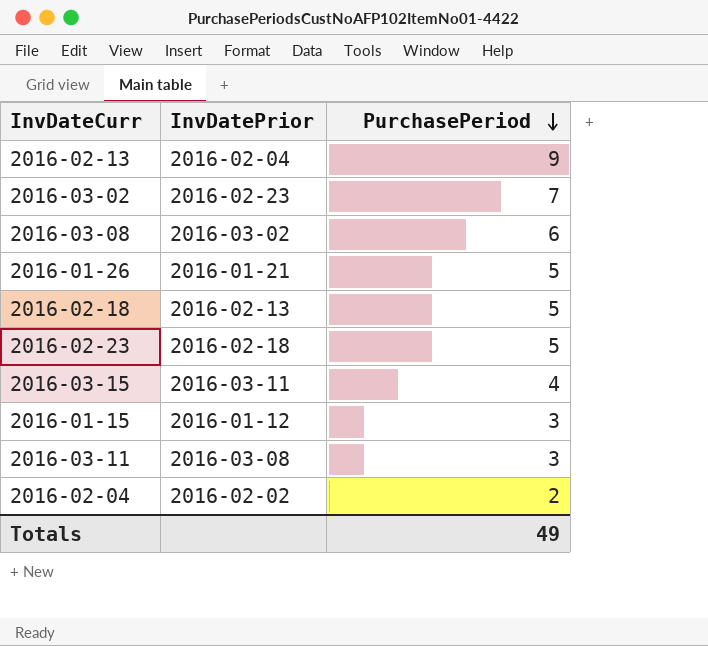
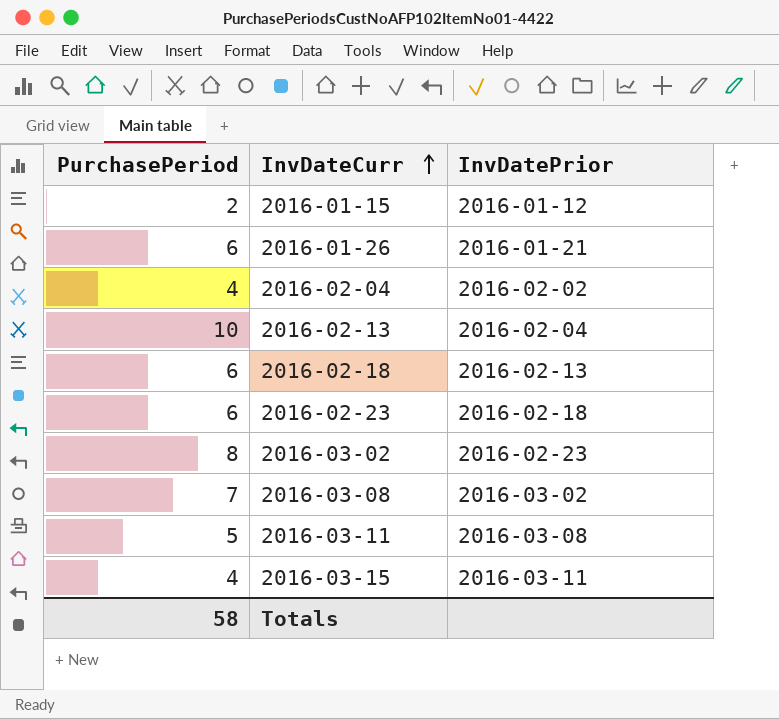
row order: PurchasePeriod descending -> InvDateCurr ascending
column PurchasePeriod | position: 3 -> 1
2016-01-15 | PurchasePeriod: 3 -> 2
2016-01-26 | PurchasePeriod: 5 -> 6
2016-02-04 | PurchasePeriod: 2 -> 4
2016-02-13 | PurchasePeriod: 9 -> 10
2016-02-18 | PurchasePeriod: 5 -> 6
2016-02-23 | PurchasePeriod: 5 -> 6
2016-03-02 | PurchasePeriod: 7 -> 8
2016-03-08 | PurchasePeriod: 6 -> 7
2016-03-11 | PurchasePeriod: 3 -> 5
Totals | PurchasePeriod: 49 -> 58

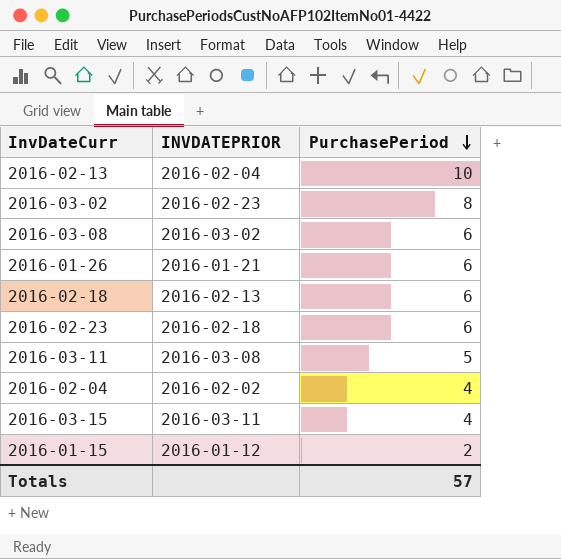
row order: InvDateCurr ascending -> PurchasePeriod descending
column name: InvDatePrior -> INVDATEPRIOR
column PurchasePeriod | position: 1 -> 3
2016-03-08 | PurchasePeriod: 7 -> 6
Totals | PurchasePeriod: 58 -> 57

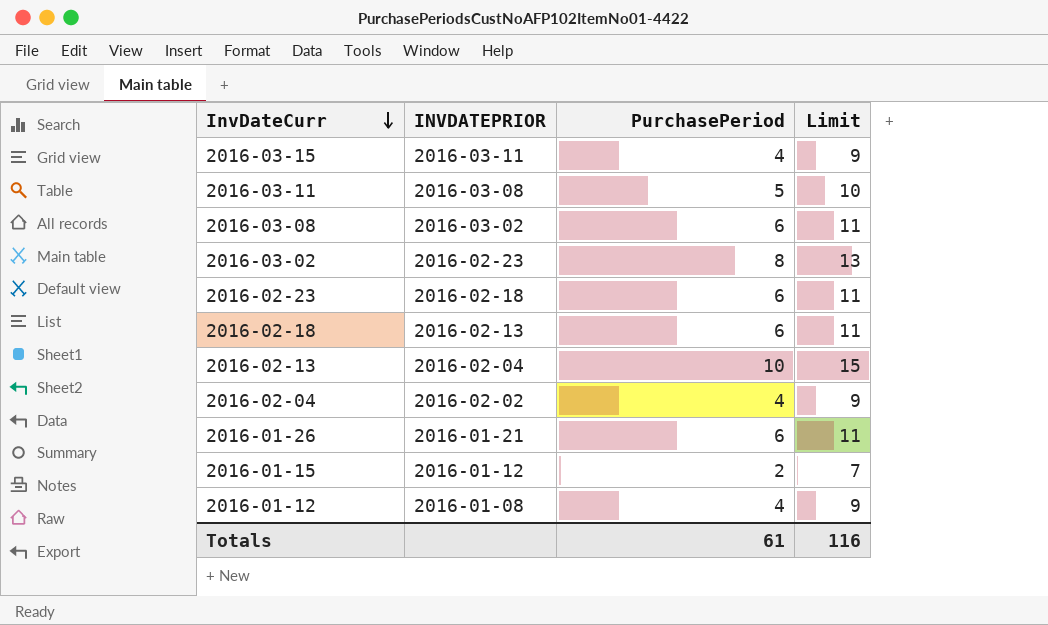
row order: PurchasePeriod descending -> InvDateCurr descending
column Limit | formula: none -> [PurchasePeriod] + 5
row 2016-01-12: none -> 2016-01-08 | 4 | 9
Totals | PurchasePeriod: 57 -> 61

